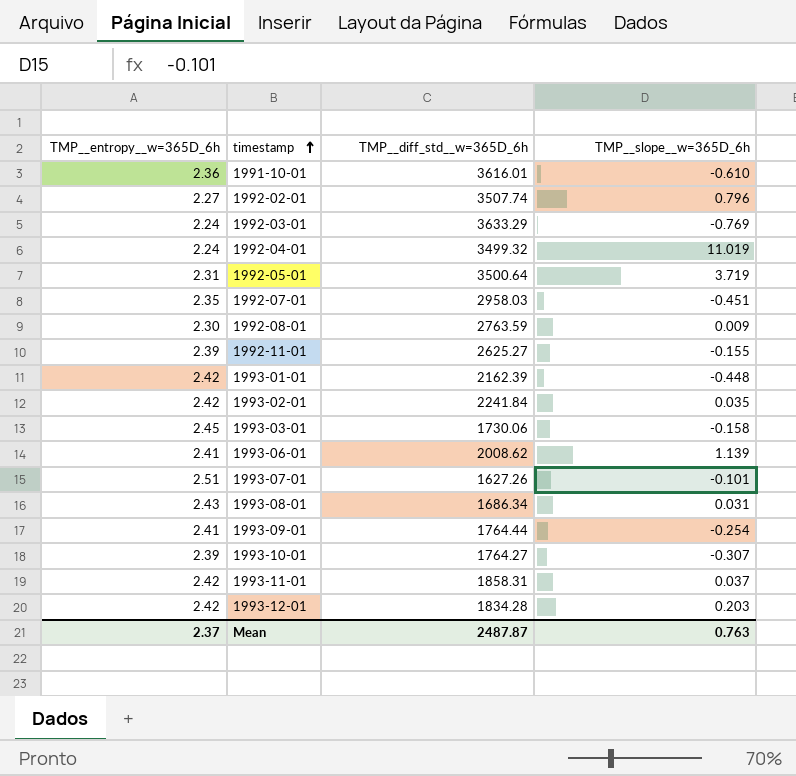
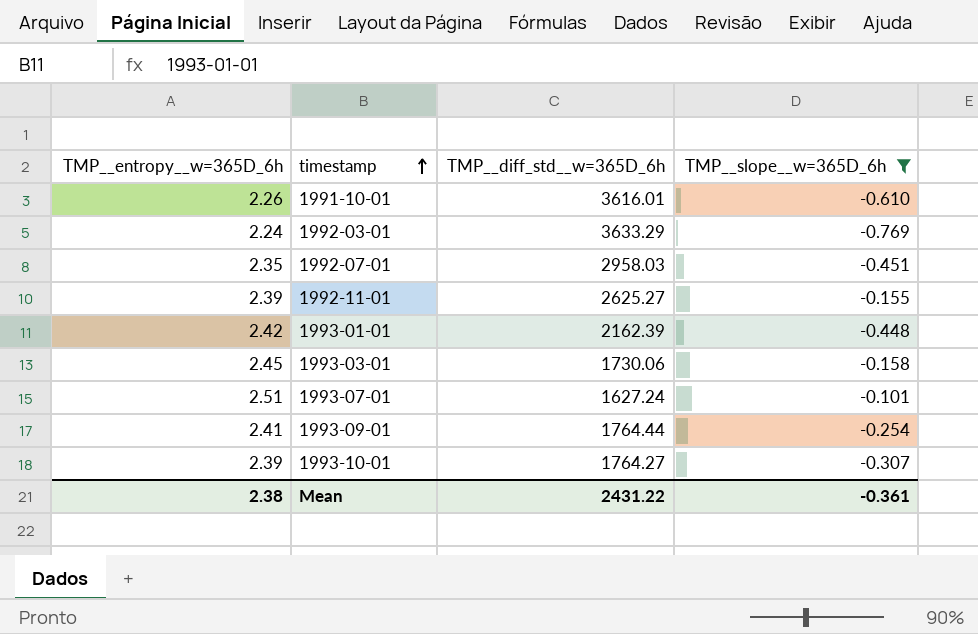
filter: none -> TMP__slope__w=365D_6h <= -0.101
1991-10-01 | TMP__entropy__w=365D_6h: 2.36 -> 2.26
1993-07-01 | TMP__diff_std__w=365D_6h: 1627.26 -> 1627.24
Mean | TMP__entropy__w=365D_6h: 2.37 -> 2.38
Mean | TMP__diff_std__w=365D_6h: 2487.87 -> 2431.22
Mean | TMP__slope__w=365D_6h: 0.763 -> -0.361

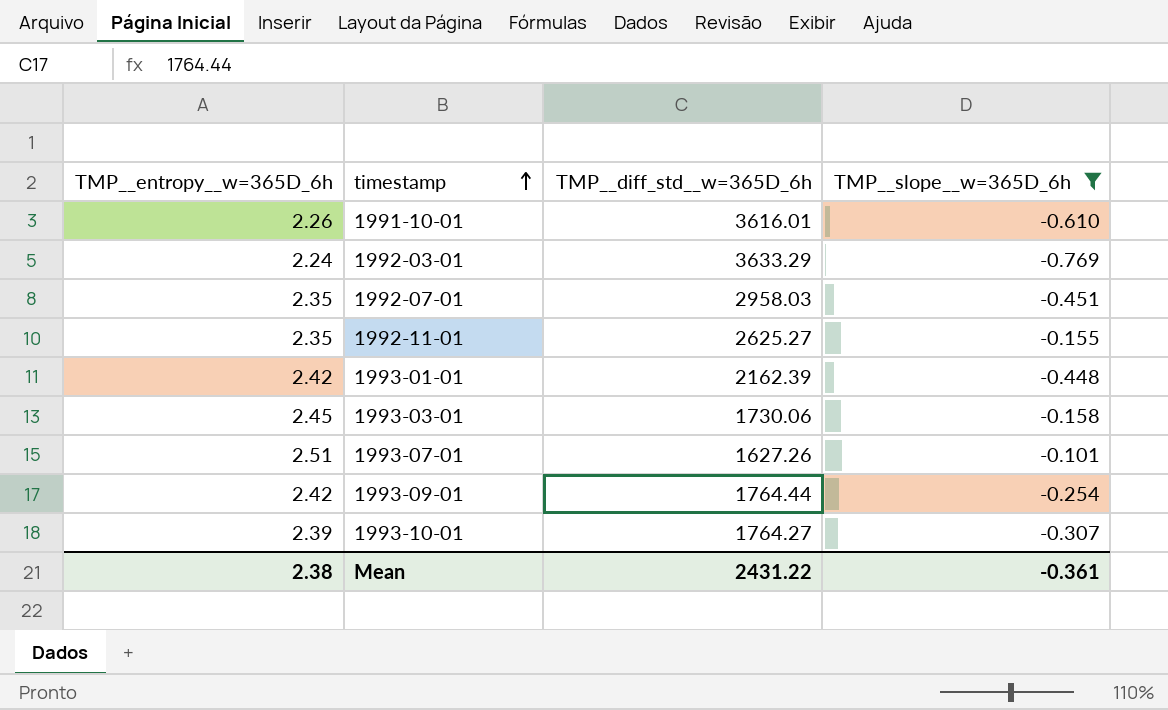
1992-11-01 | TMP__entropy__w=365D_6h: 2.39 -> 2.35
1993-07-01 | TMP__diff_std__w=365D_6h: 1627.24 -> 1627.26
1993-09-01 | TMP__entropy__w=365D_6h: 2.41 -> 2.42

